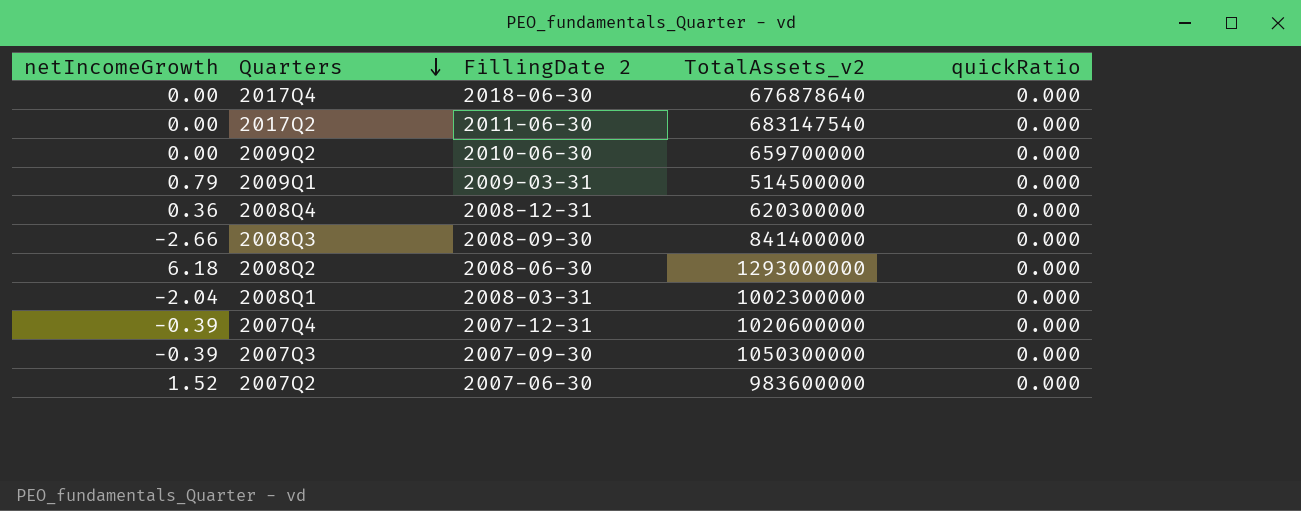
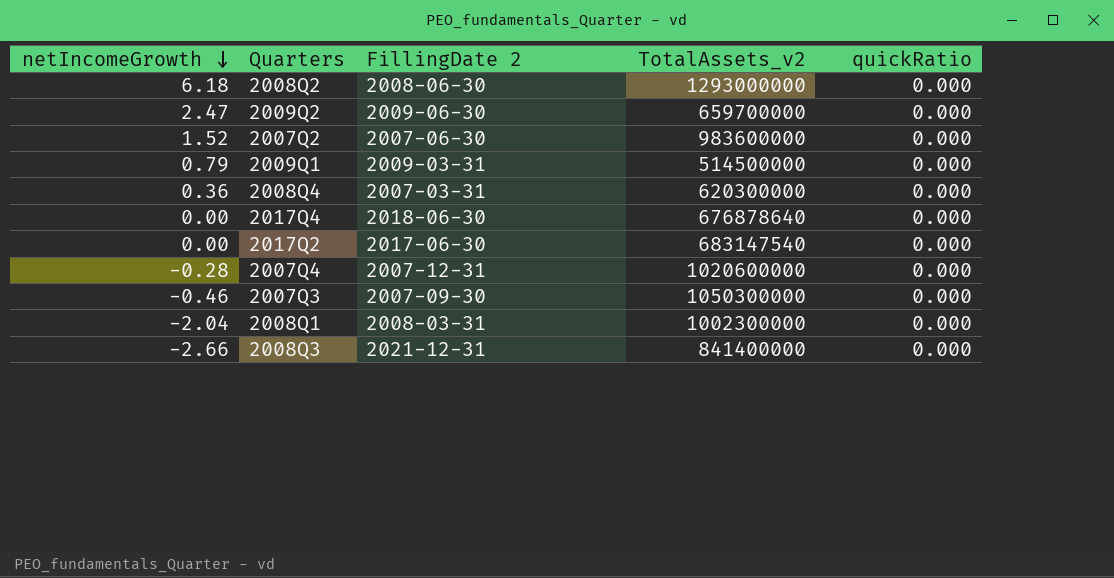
row order: Quarters descending -> netIncomeGrowth descending
2009Q2 | netIncomeGrowth: 0.00 -> 2.47
2009Q2 | FillingDate 2: 2010-06-30 -> 2009-06-30
2008Q4 | FillingDate 2: 2008-12-31 -> 2007-03-31
2017Q2 | FillingDate 2: 2011-06-30 -> 2017-06-30
2007Q4 | netIncomeGrowth: -0.39 -> -0.28
2007Q3 | netIncomeGrowth: -0.39 -> -0.46
2008Q3 | FillingDate 2: 2008-09-30 -> 2021-12-31

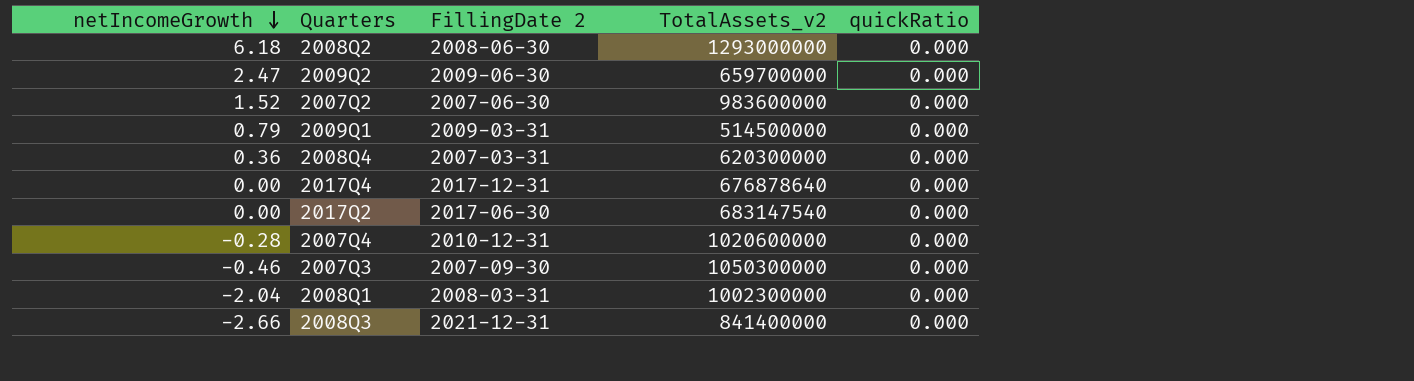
2017Q4 | FillingDate 2: 2018-06-30 -> 2017-12-31
2007Q4 | FillingDate 2: 2007-12-31 -> 2010-12-31

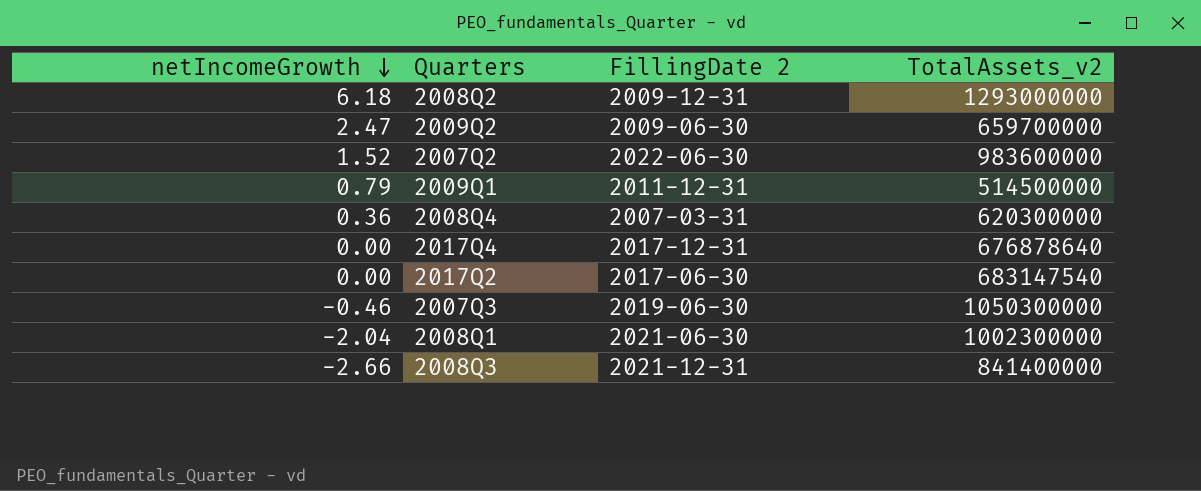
column quickRatio | position: 5 -> none
row 2007Q4: -0.28 | 2010-12-31 | 1020600000 | 0.000 -> none
2008Q2 | FillingDate 2: 2008-06-30 -> 2009-12-31
2007Q2 | FillingDate 2: 2007-06-30 -> 2022-06-30
2009Q1 | FillingDate 2: 2009-03-31 -> 2011-12-31
2007Q3 | FillingDate 2: 2007-09-30 -> 2019-06-30
2008Q1 | FillingDate 2: 2008-03-31 -> 2021-06-30

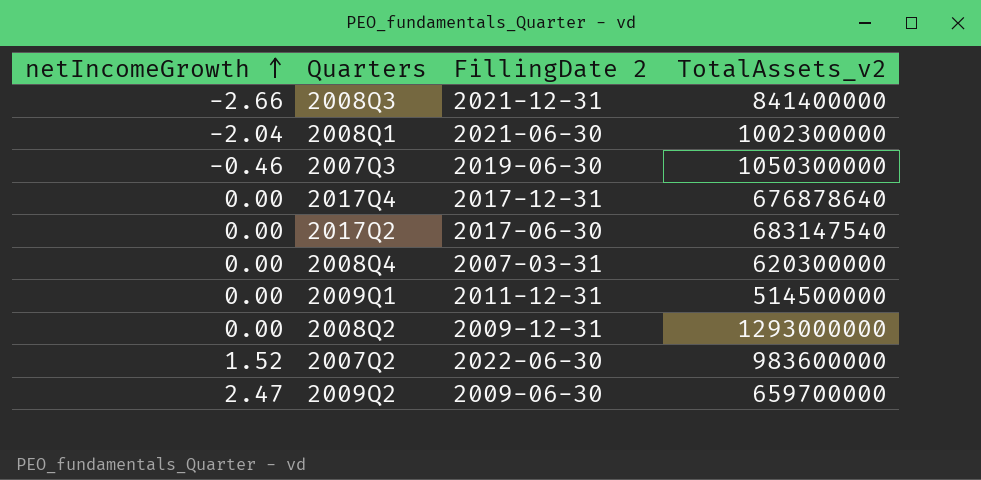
row order: netIncomeGrowth descending -> netIncomeGrowth ascending
2008Q4 | netIncomeGrowth: 0.36 -> 0.00
2009Q1 | netIncomeGrowth: 0.79 -> 0.00
2008Q2 | netIncomeGrowth: 6.18 -> 0.00

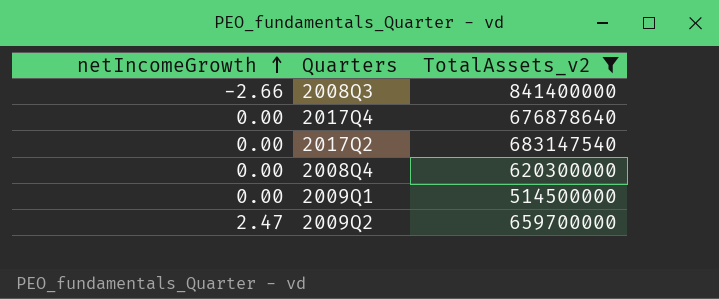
filter: none -> TotalAssets_v2 <= 841400000
column FillingDate 2 | position: 3 -> none

